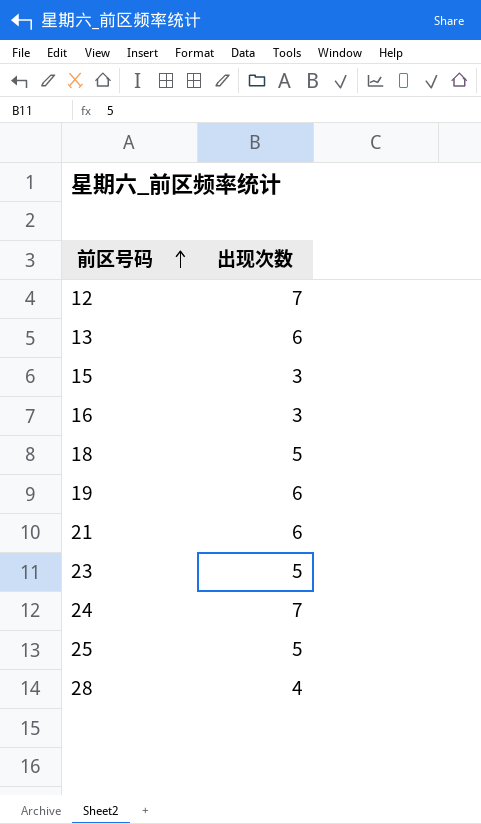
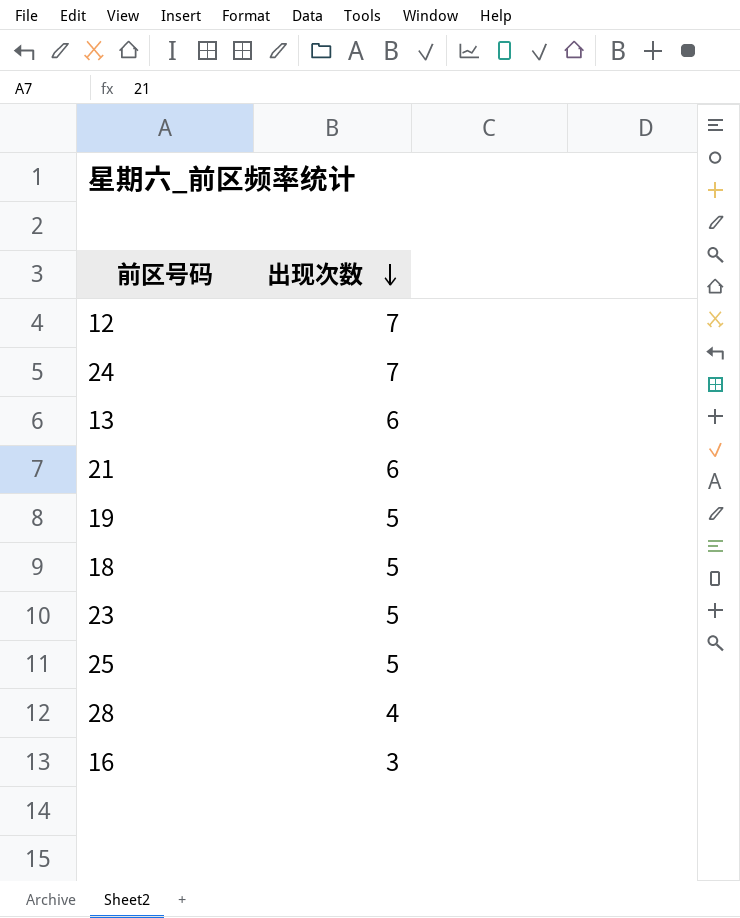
row order: 前区号码 ascending -> 出现次数 descending
row 15: 3 -> none
19 | 出现次数: 6 -> 5

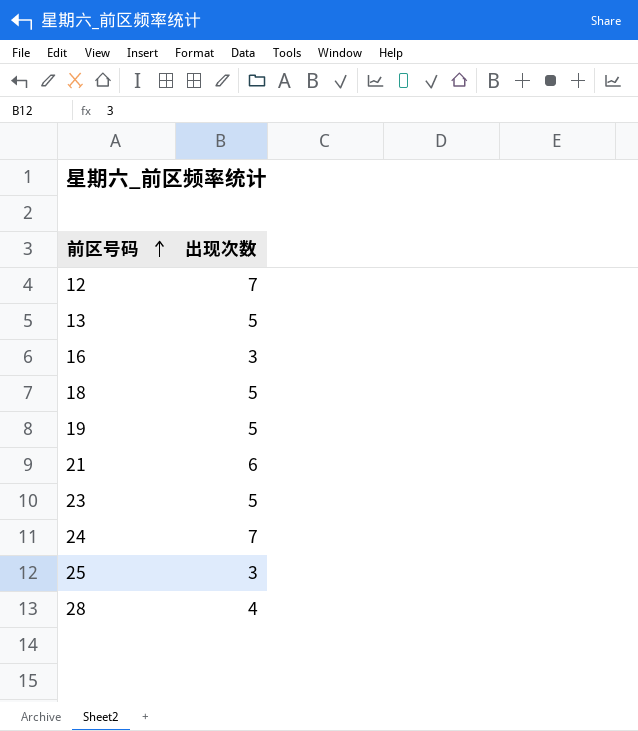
row order: 出现次数 descending -> 前区号码 ascending
13 | 出现次数: 6 -> 5
25 | 出现次数: 5 -> 3

